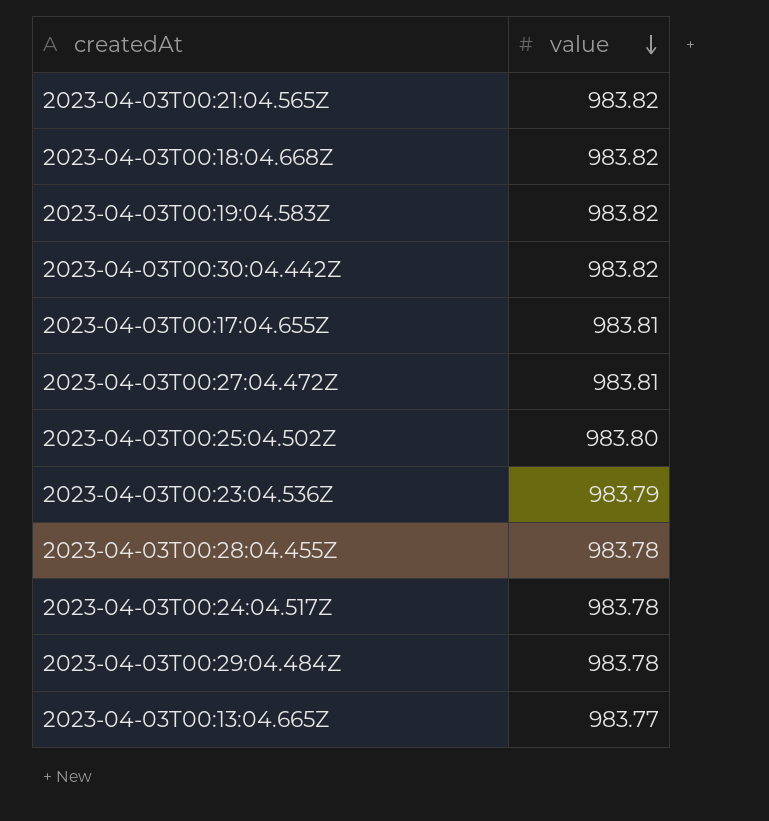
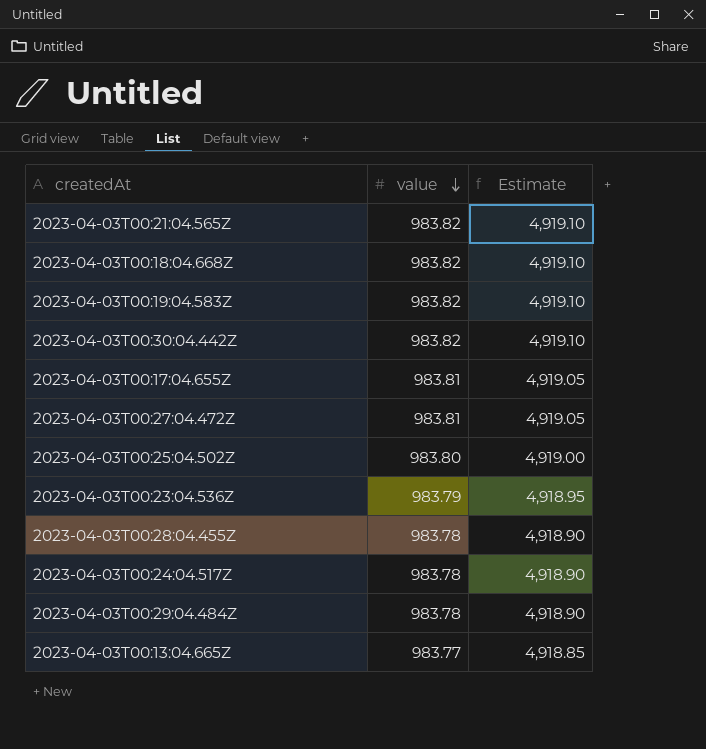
column Estimate | formula: none -> [value] * 5

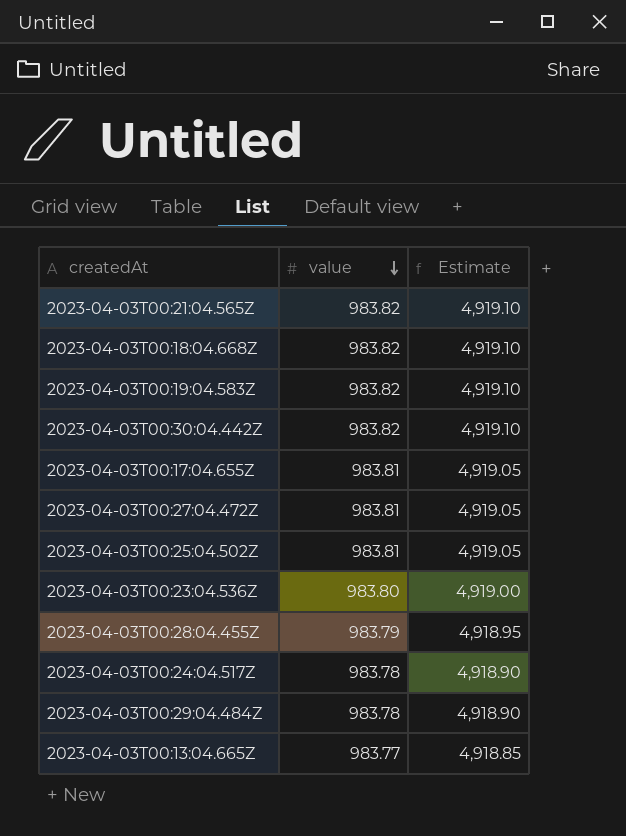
2023-04-03T00:25:04.502Z | value: 983.80 -> 983.81
2023-04-03T00:25:04.502Z | Estimate: 4,919.00 -> 4,919.05
2023-04-03T00:23:04.536Z | value: 983.79 -> 983.80
2023-04-03T00:23:04.536Z | Estimate: 4,918.95 -> 4,919.00
2023-04-03T00:28:04.455Z | value: 983.78 -> 983.79
2023-04-03T00:28:04.455Z | Estimate: 4,918.90 -> 4,918.95

